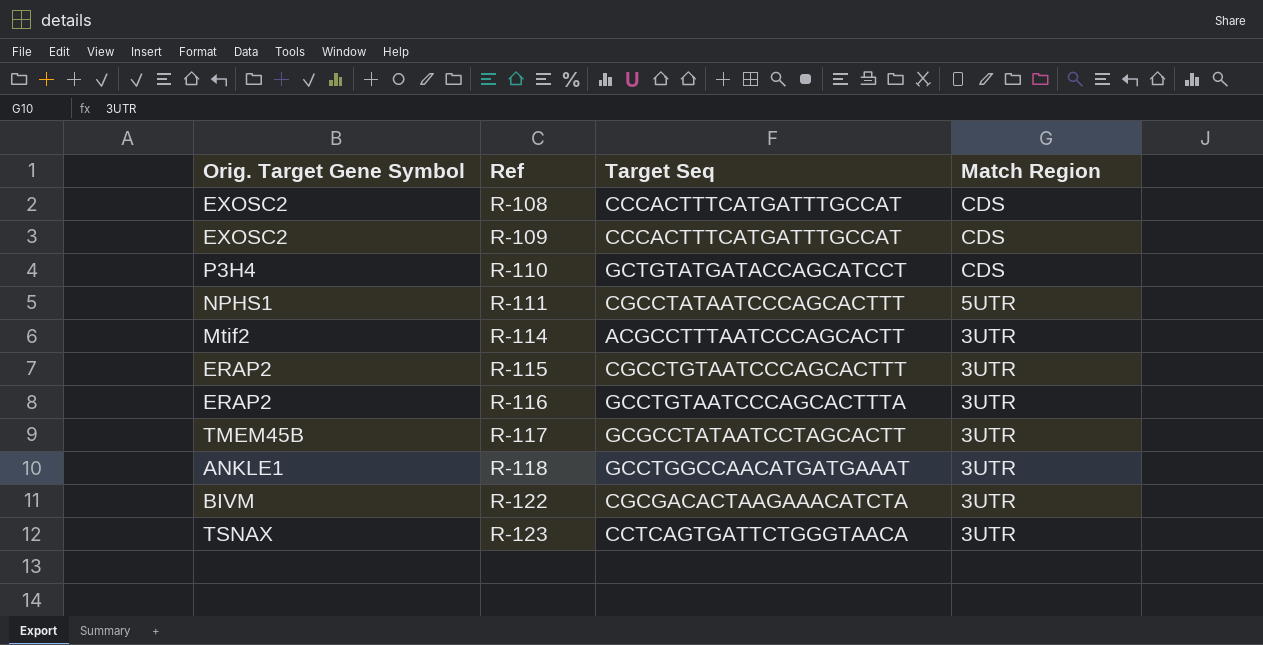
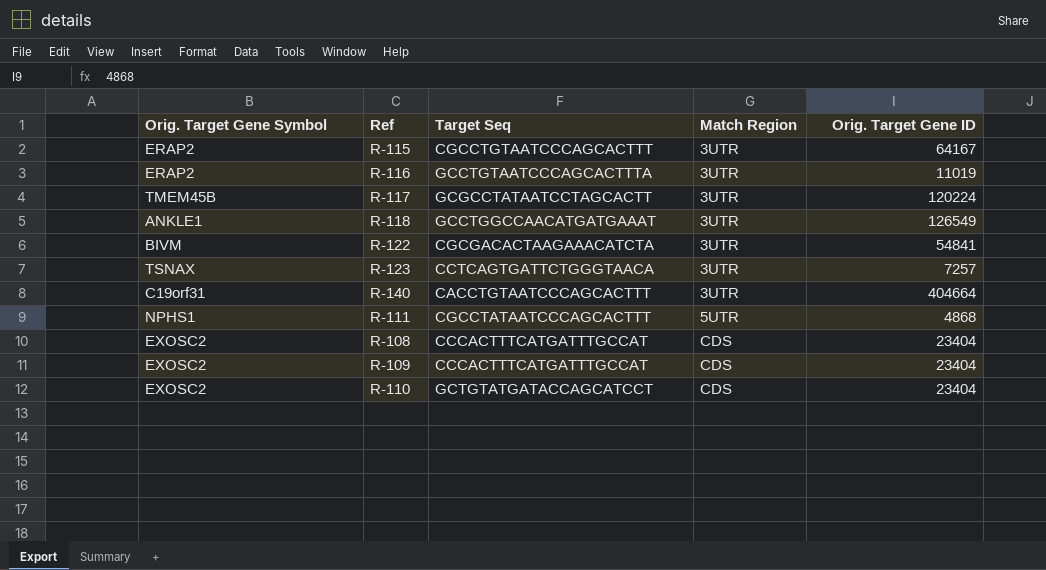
row order: Ref ascending -> Match Region ascending
column Orig. Target Gene ID | position: none -> 5
row R-114: Mtif2 | ACGCCTTTAATCCCAGCACTT | 3UTR -> none
row R-140: none -> C19orf31 | CACCTGTAATCCCAGCACTTT | 3UTR | 404664
R-110 | Orig. Target Gene Symbol: P3H4 -> EXOSC2

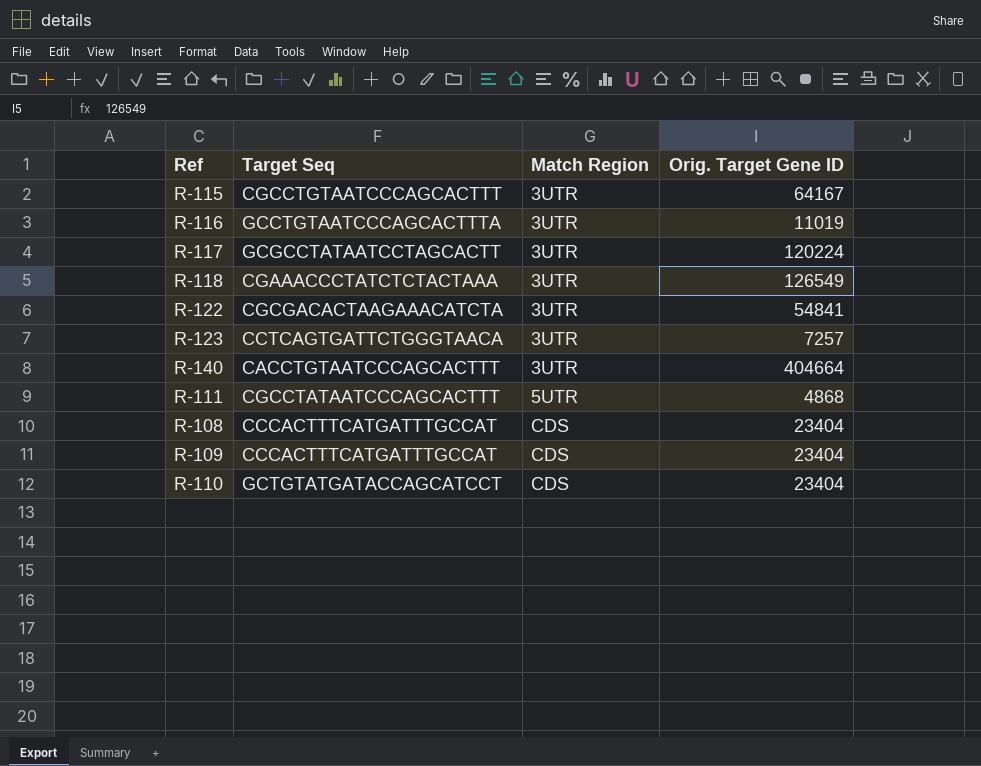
column Orig. Target Gene Symbol | position: 1 -> none
R-118 | Target Seq: GCCTGGCCAACATGATGAAAT -> CGAAACCCTATCTCTACTAAA

